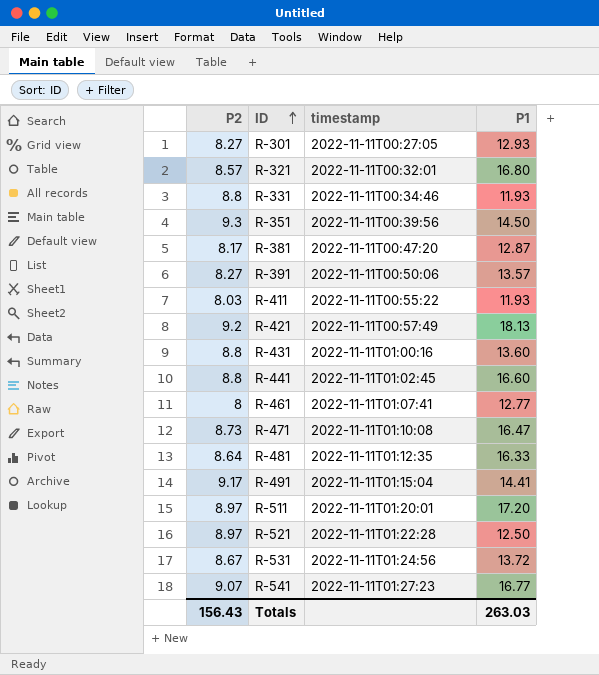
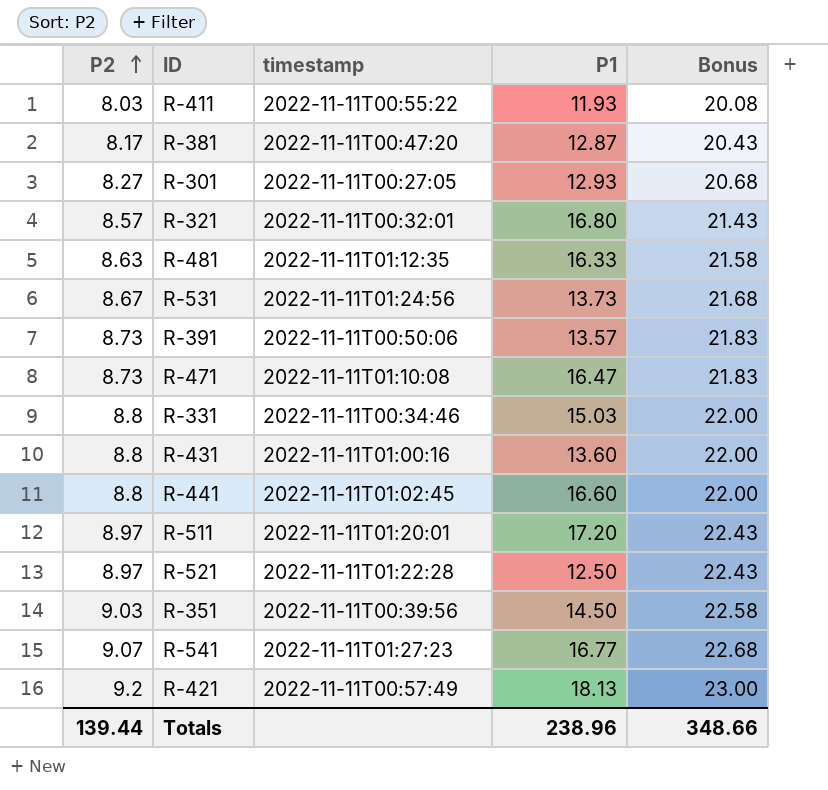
row order: ID ascending -> P2 ascending
column Bonus | formula: none -> [P2] * 2.5
row R-461: 8 | 2022-11-11T01:07:41 | 12.77 -> none
row R-491: 9.17 | 2022-11-11T01:15:04 | 14.41 -> none
R-481 | P2: 8.64 -> 8.63
R-531 | P1: 13.72 -> 13.73
R-391 | P2: 8.27 -> 8.73
R-331 | P1: 11.93 -> 15.03
R-351 | P2: 9.3 -> 9.03
Totals | P2: 156.43 -> 139.44
Totals | P1: 263.03 -> 238.96

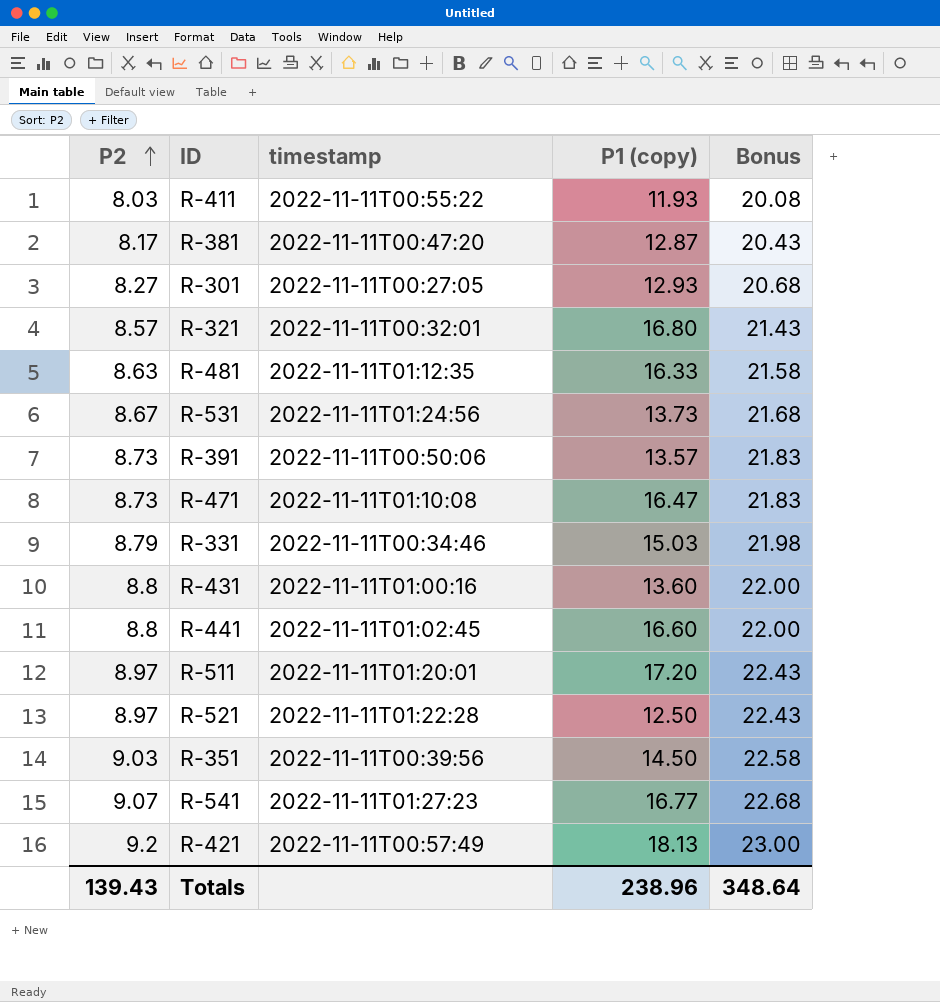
column name: P1 -> P1 (copy)
R-331 | P2: 8.8 -> 8.79
R-331 | Bonus: 22.00 -> 21.98
Totals | P2: 139.44 -> 139.43
Totals | Bonus: 348.66 -> 348.64

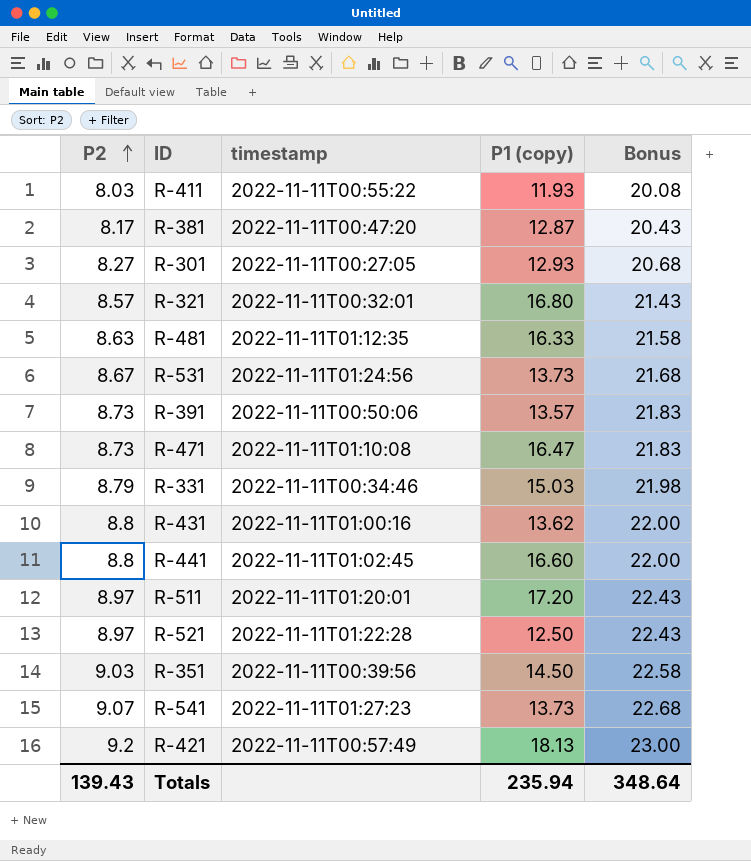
R-431 | P1 (copy): 13.60 -> 13.62
R-541 | P1 (copy): 16.77 -> 13.73
Totals | P1 (copy): 238.96 -> 235.94

